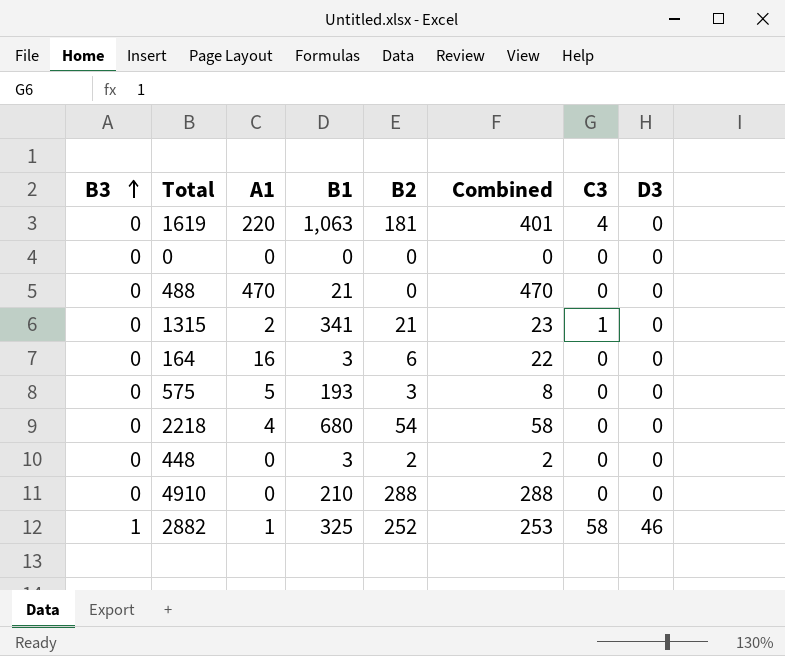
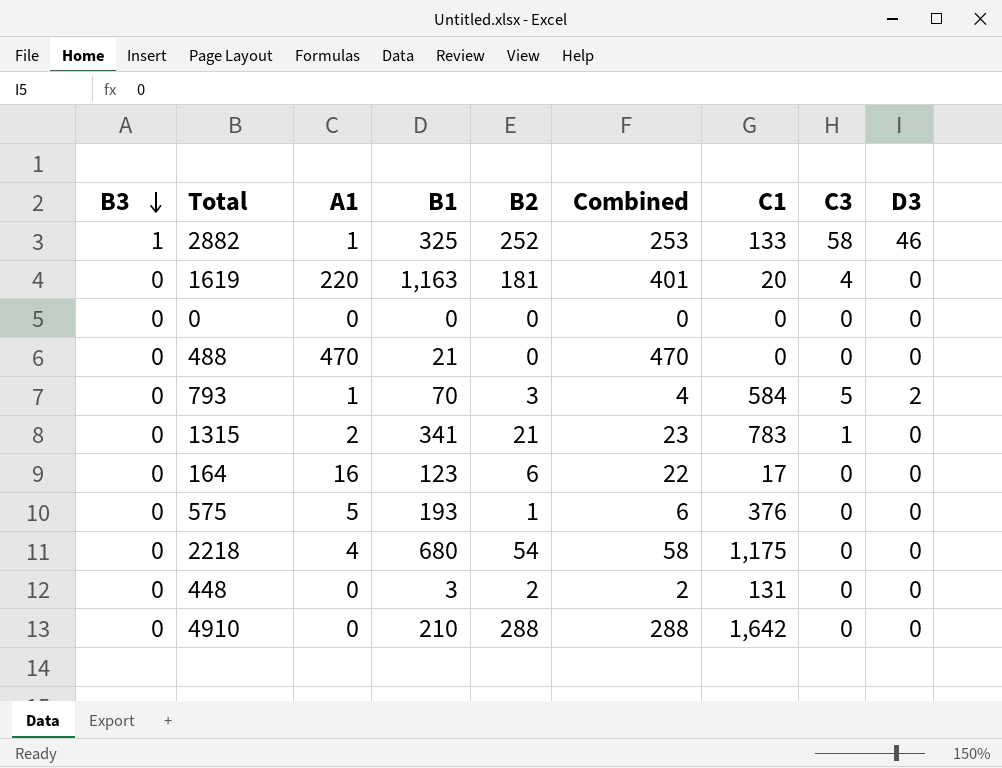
row order: B3 ascending -> B3 descending
column C1 | position: none -> 7
1619 | B1: 1,063 -> 1,163
row 793: none -> 0 | 1 | 70 | 3 | 4 | 584 | 5 | 2
164 | B1: 3 -> 123
575 | B2: 3 -> 1
575 | Combined: 8 -> 6

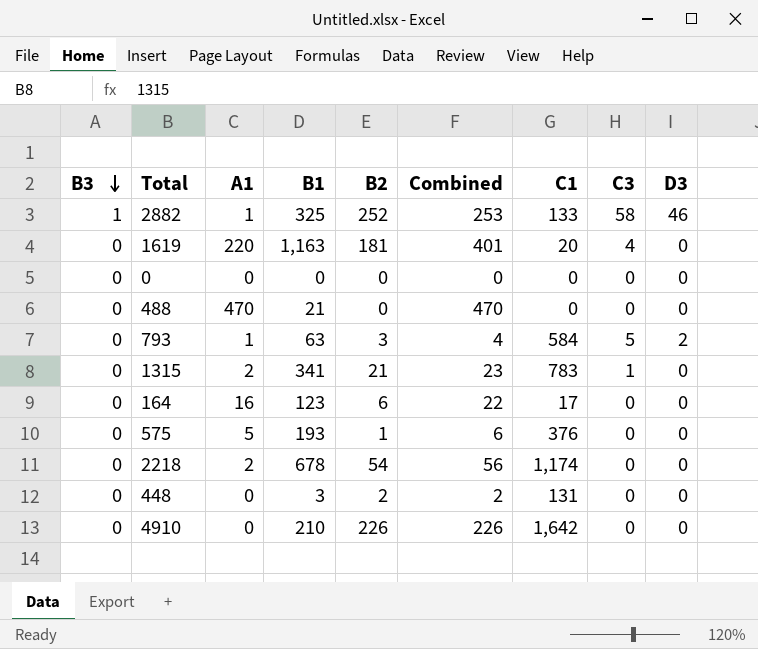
793 | B1: 70 -> 63
2218 | A1: 4 -> 2
2218 | B1: 680 -> 678
2218 | Combined: 58 -> 56
2218 | C1: 1,175 -> 1,174
4910 | B2: 288 -> 226
4910 | Combined: 288 -> 226

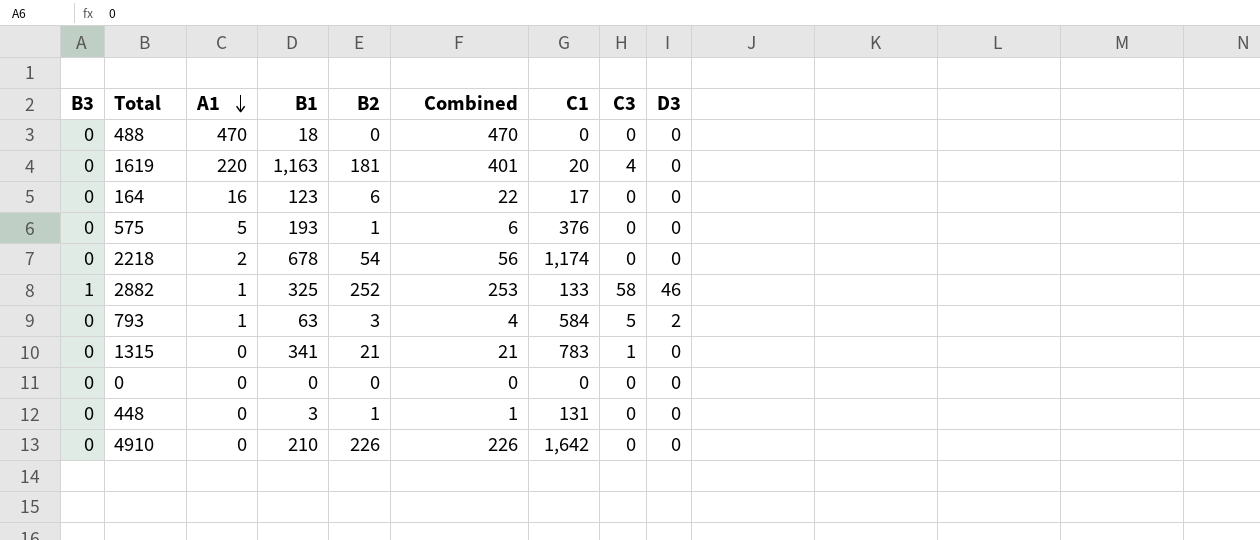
row order: B3 descending -> A1 descending
488 | B1: 21 -> 18
1315 | A1: 2 -> 0
1315 | Combined: 23 -> 21
448 | B2: 2 -> 1
448 | Combined: 2 -> 1

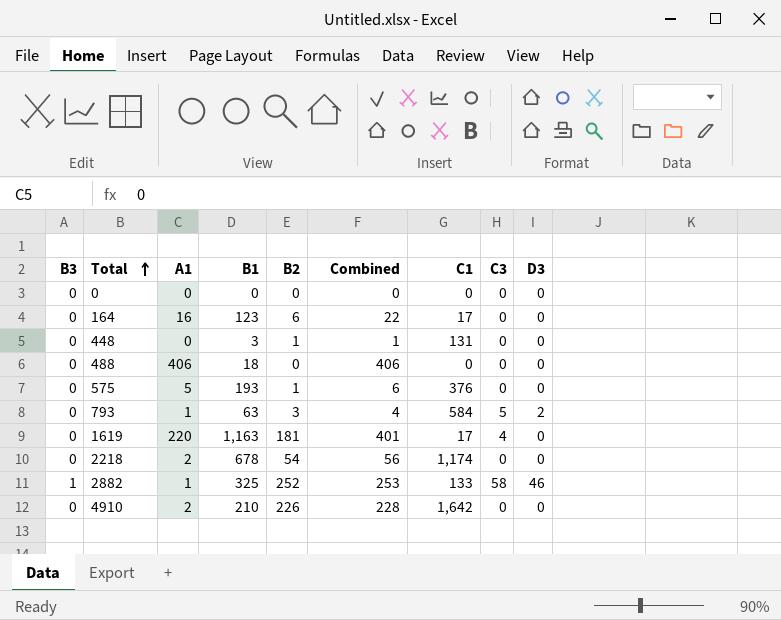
row order: A1 descending -> Total ascending
row 1315: 0 | 0 | 341 | 21 | 21 | 783 | 1 | 0 -> none
488 | A1: 470 -> 406
488 | Combined: 470 -> 406
1619 | C1: 20 -> 17
4910 | A1: 0 -> 2
4910 | Combined: 226 -> 228

